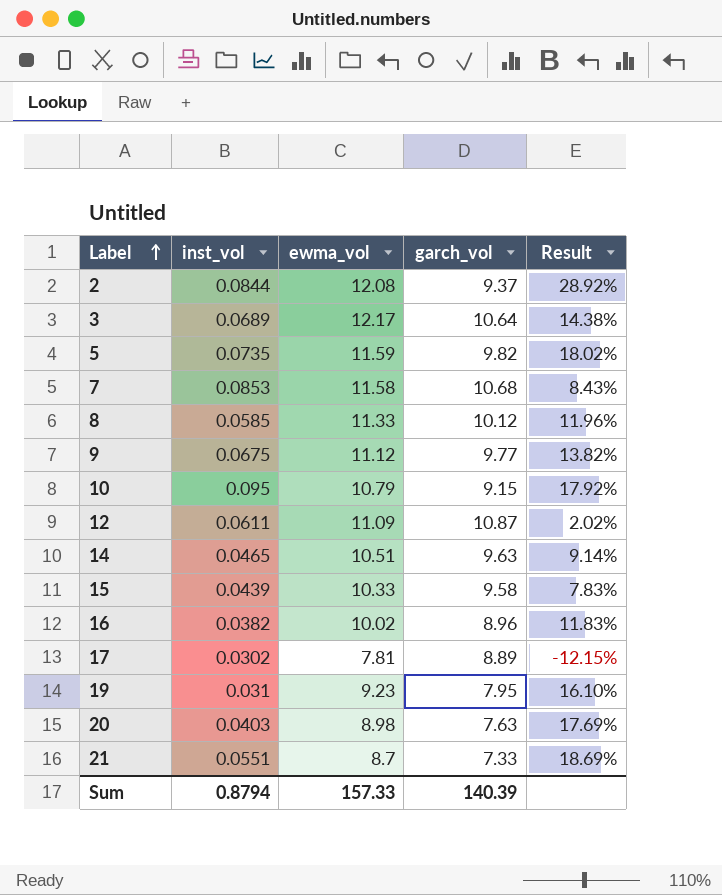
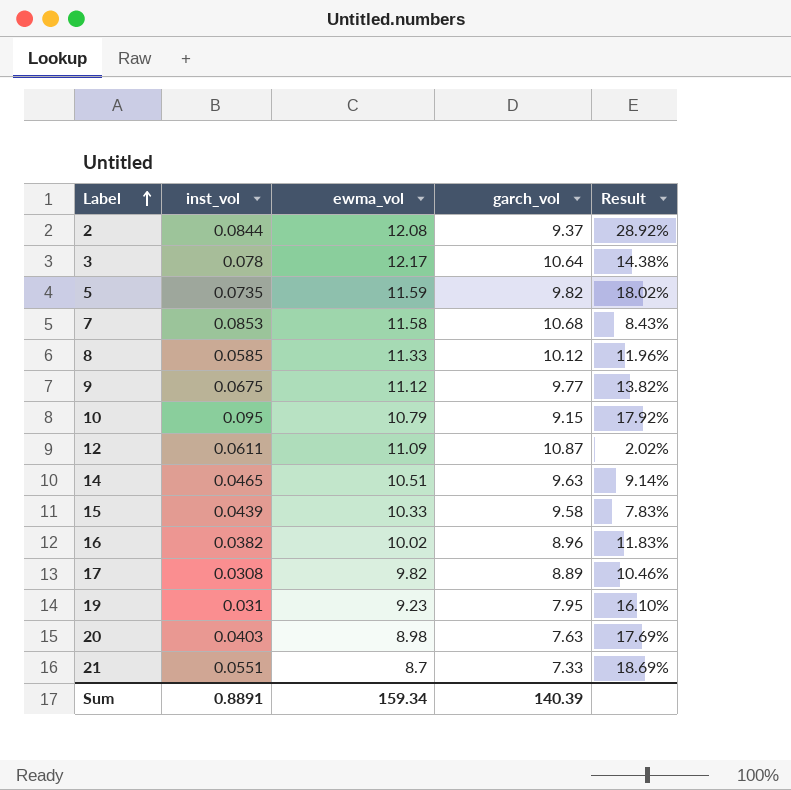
3 | inst_vol: 0.0689 -> 0.078
17 | inst_vol: 0.0302 -> 0.0308
17 | ewma_vol: 7.81 -> 9.82
17 | Result: -12.15% -> 10.46%
Sum | inst_vol: 0.8794 -> 0.8891
Sum | ewma_vol: 157.33 -> 159.34

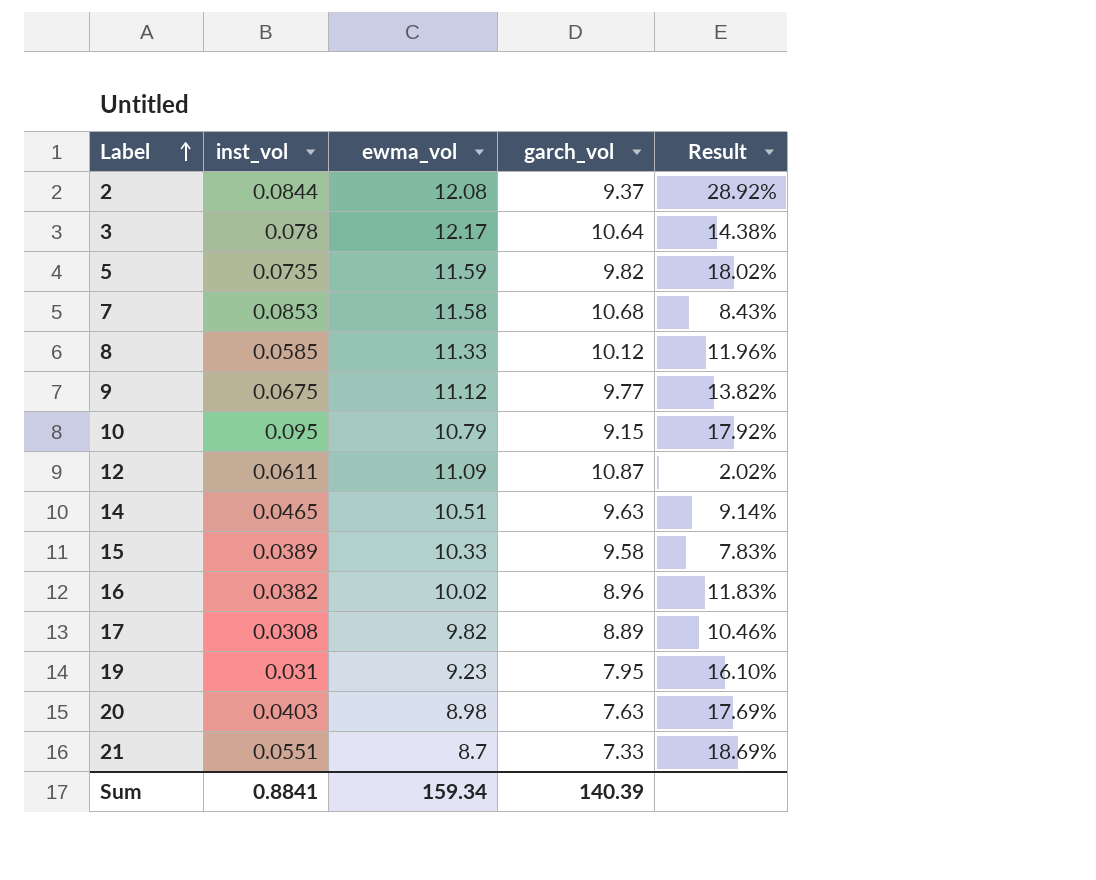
15 | inst_vol: 0.0439 -> 0.0389
Sum | inst_vol: 0.8891 -> 0.8841

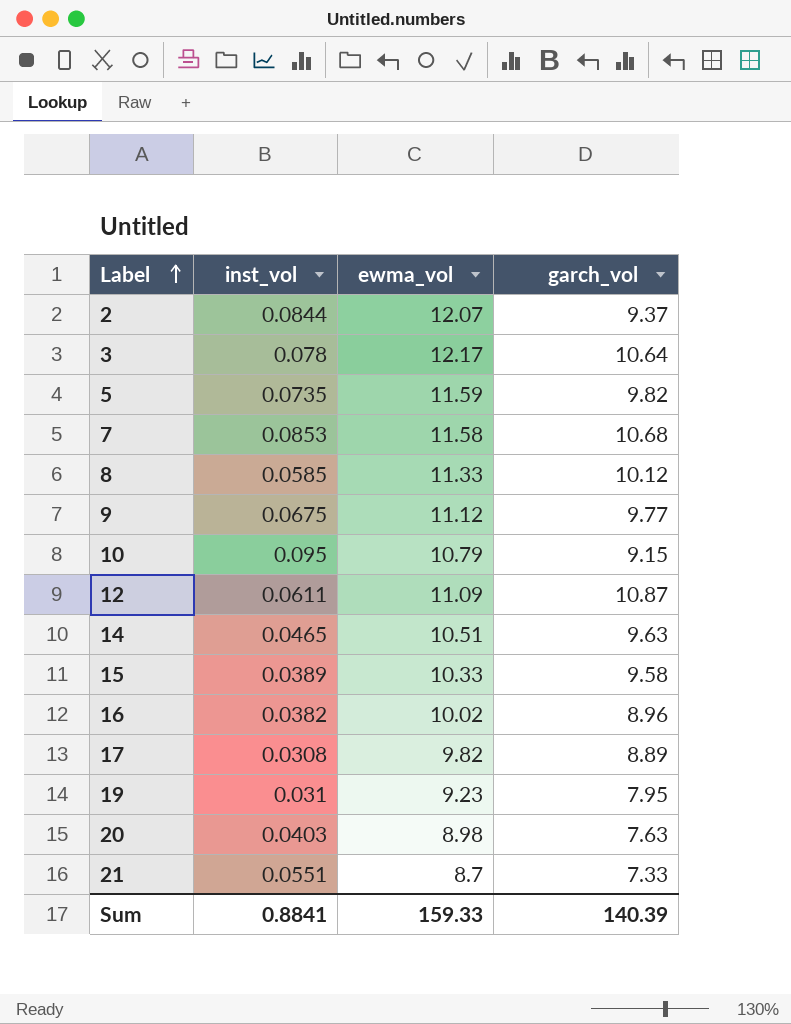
column Result | formula: ([ewma_vol] - [garch_vol]) / [garch_vol] -> none
2 | ewma_vol: 12.08 -> 12.07
Sum | ewma_vol: 159.34 -> 159.33

